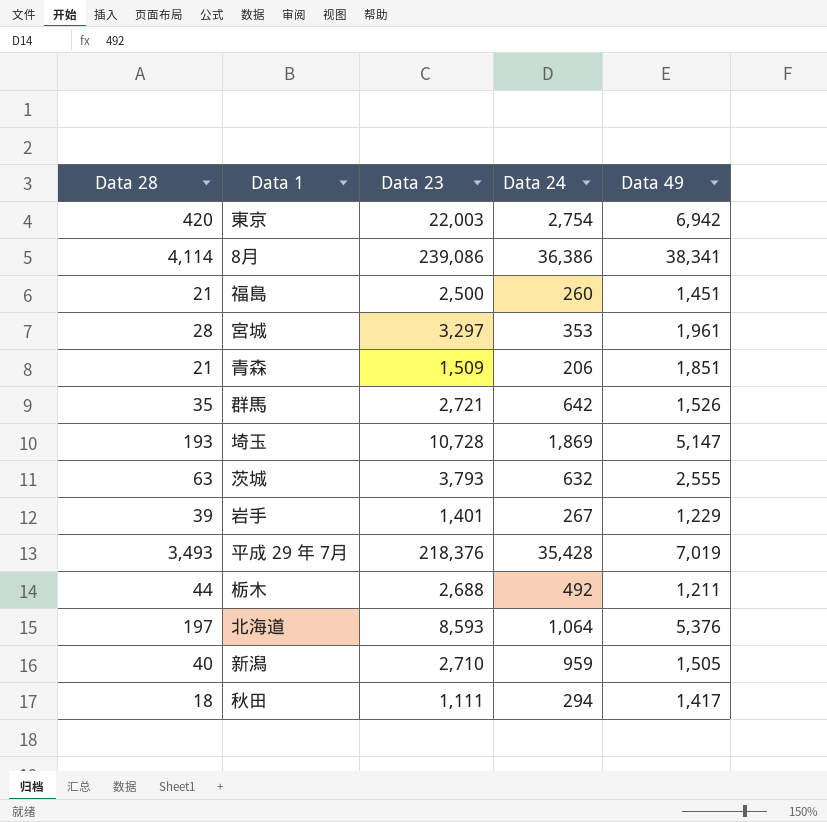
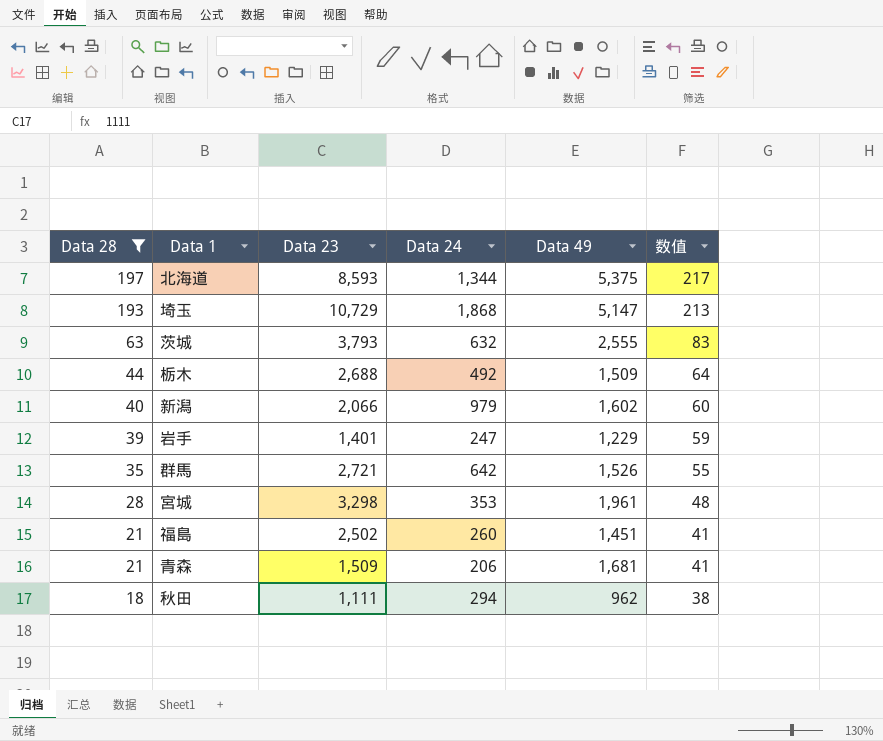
filter: none -> Data 28 <= 197
row order: none -> Data 28 descending
column 数值 | formula: none -> [Data 28] + 20
北海道 | Data 24: 1,064 -> 1,344
北海道 | Data 49: 5,376 -> 5,375
埼玉 | Data 23: 10,728 -> 10,729
埼玉 | Data 24: 1,869 -> 1,868
栃木 | Data 49: 1,211 -> 1,509
新潟 | Data 23: 2,710 -> 2,066
新潟 | Data 24: 959 -> 979
新潟 | Data 49: 1,505 -> 1,602
岩手 | Data 24: 267 -> 247
宮城 | Data 23: 3,297 -> 3,298
福島 | Data 23: 2,500 -> 2,502
青森 | Data 49: 1,851 -> 1,681
秋田 | Data 49: 1,417 -> 962

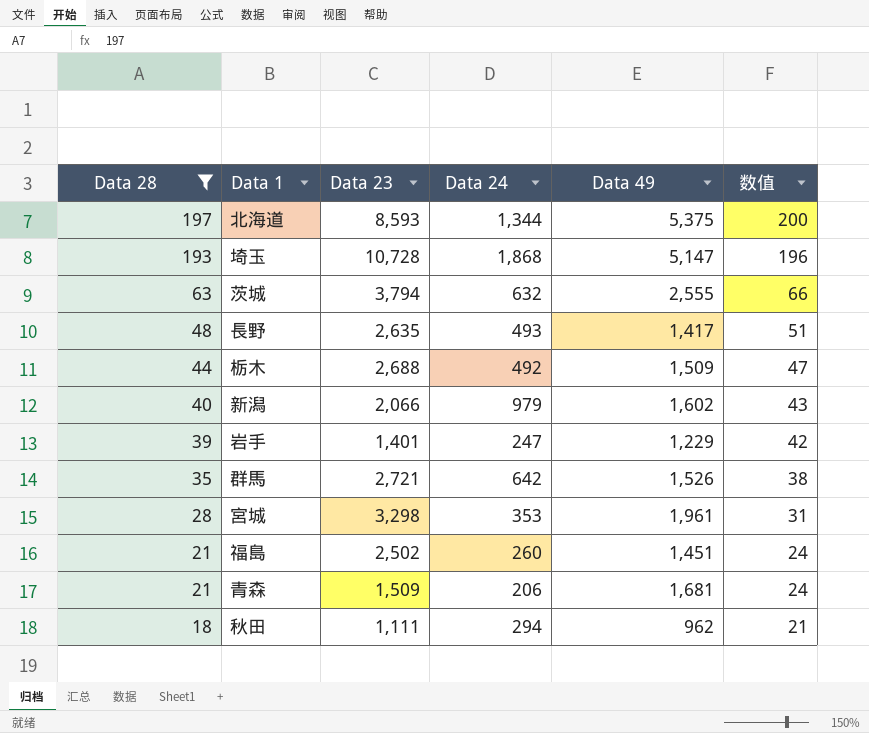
column 数值 | formula: [Data 28] + 20 -> [Data 28] + 3
埼玉 | Data 23: 10,729 -> 10,728
茨城 | Data 23: 3,793 -> 3,794
row 長野: none -> 48 | 2,635 | 493 | 1,417 | 51

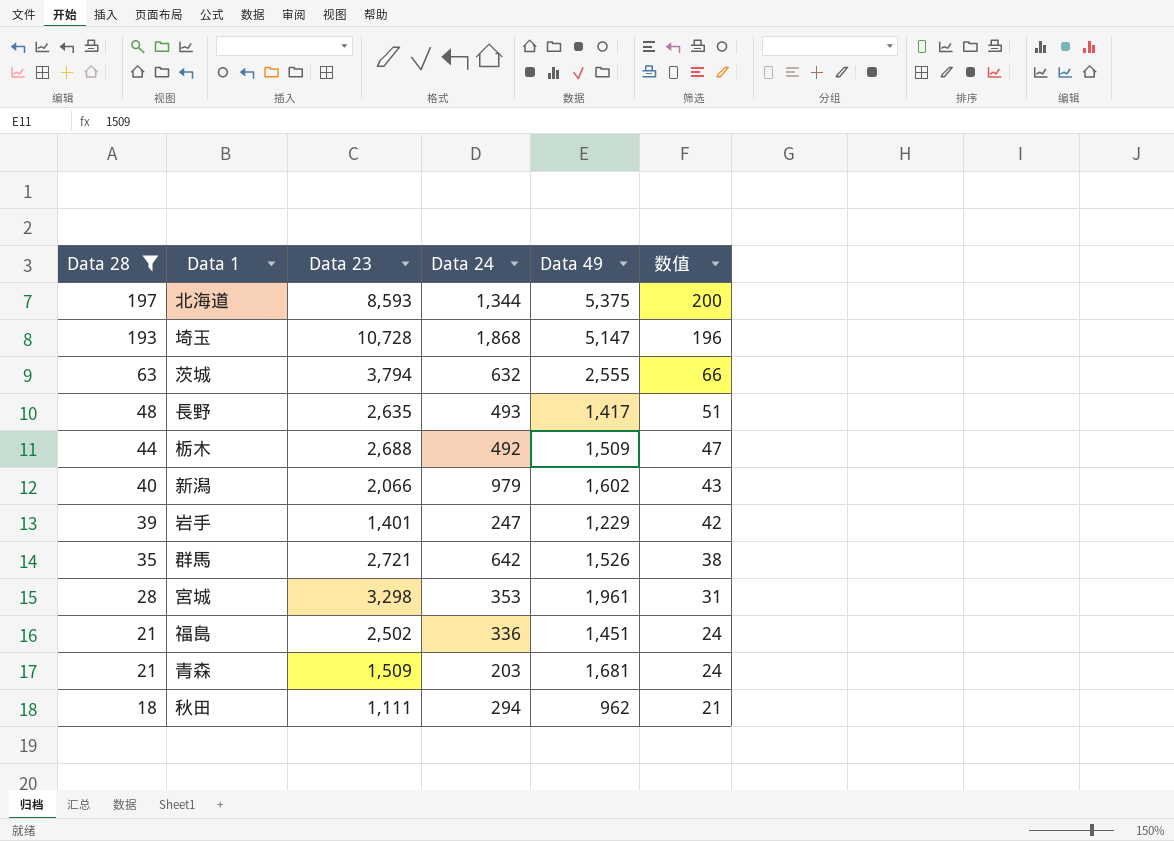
福島 | Data 24: 260 -> 336
青森 | Data 24: 206 -> 203

